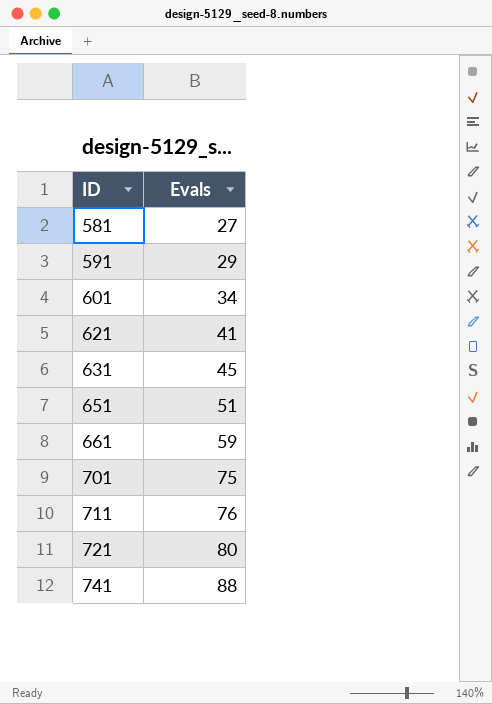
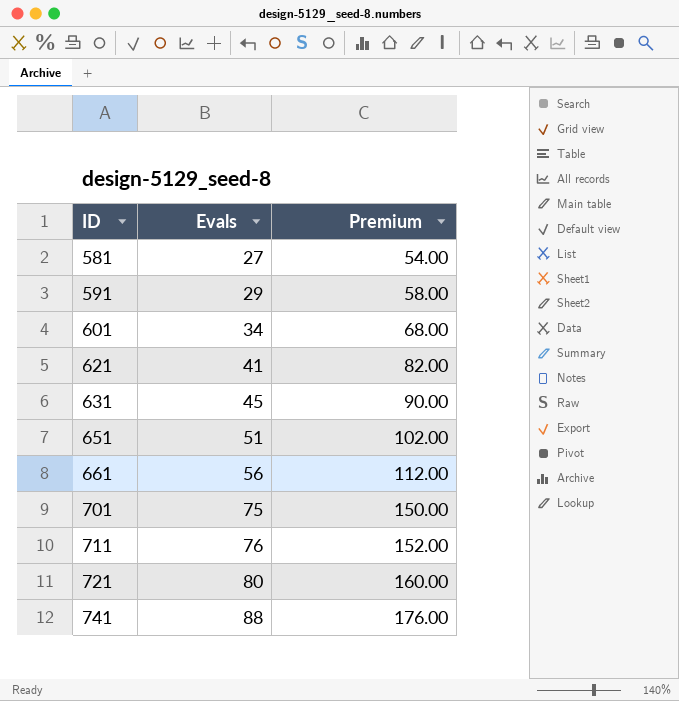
column Premium | formula: none -> [Evals] * 2
661 | Evals: 59 -> 56

